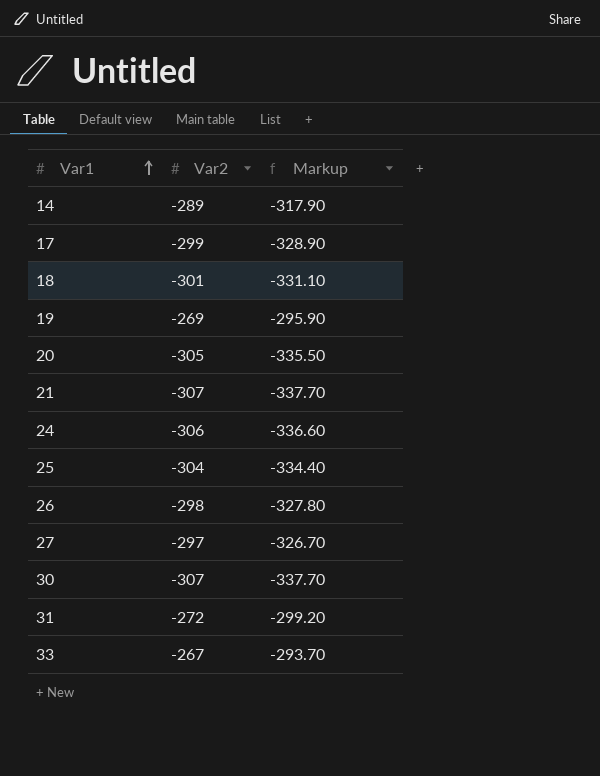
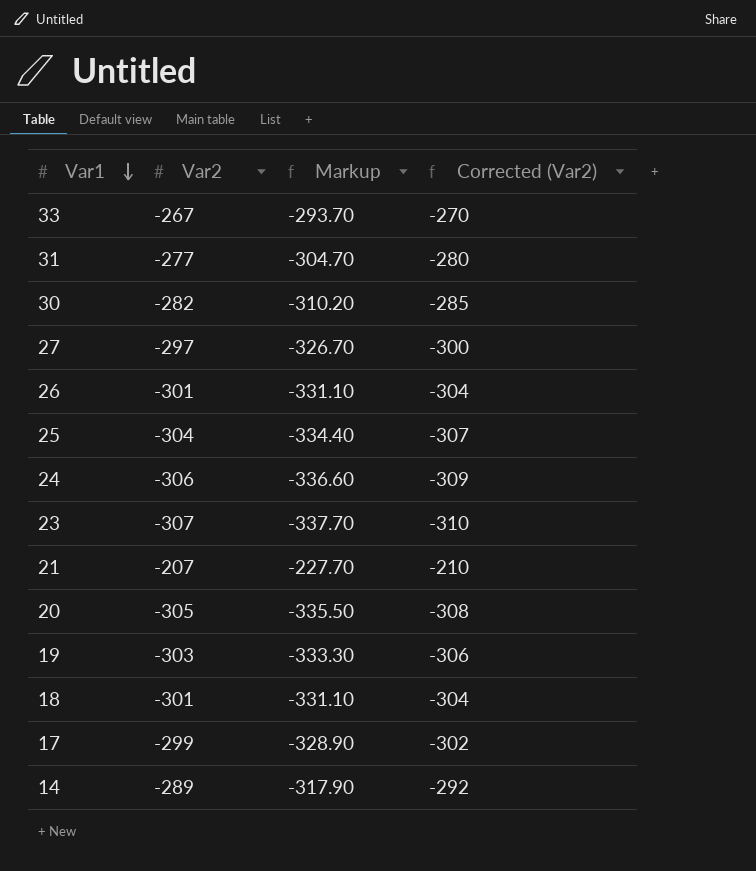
row order: Var1 ascending -> Var1 descending
column Corrected (Var2) | formula: none -> [Var2] - 3
31 | Var2: -272 -> -277
31 | Markup: -299.20 -> -304.70
30 | Var2: -307 -> -282
30 | Markup: -337.70 -> -310.20
26 | Var2: -298 -> -301
26 | Markup: -327.80 -> -331.10
row 23: none -> -307 | -337.70 | -310
21 | Var2: -307 -> -207
21 | Markup: -337.70 -> -227.70
19 | Var2: -269 -> -303
19 | Markup: -295.90 -> -333.30

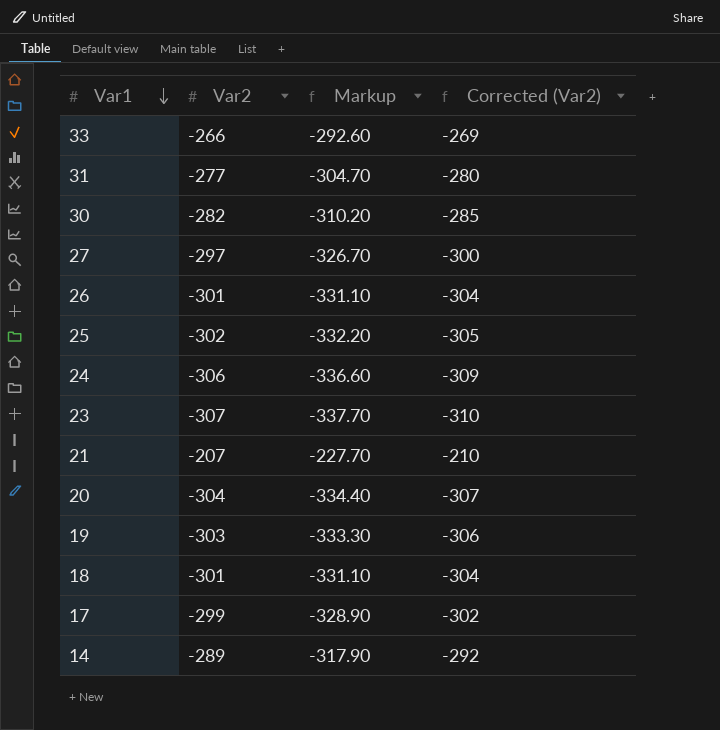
33 | Var2: -267 -> -266
33 | Markup: -293.70 -> -292.60
33 | Corrected (Var2): -270 -> -269
25 | Var2: -304 -> -302
25 | Markup: -334.40 -> -332.20
25 | Corrected (Var2): -307 -> -305
20 | Var2: -305 -> -304
20 | Markup: -335.50 -> -334.40
20 | Corrected (Var2): -308 -> -307

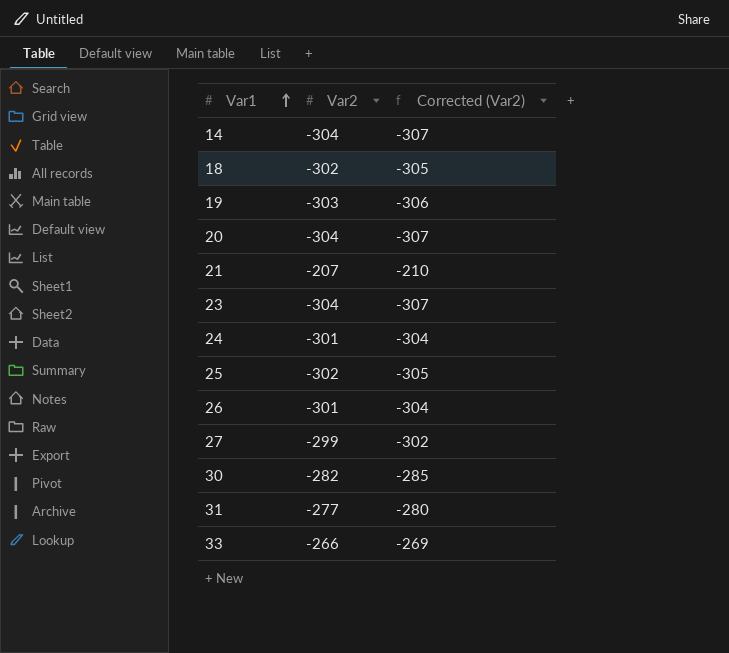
row order: Var1 descending -> Var1 ascending
column Markup | formula: [Var2] * 1.1 -> none
row 17: -299 | -328.90 | -302 -> none
14 | Var2: -289 -> -304
14 | Corrected (Var2): -292 -> -307
18 | Var2: -301 -> -302
18 | Corrected (Var2): -304 -> -305
23 | Var2: -307 -> -304
23 | Corrected (Var2): -310 -> -307
24 | Var2: -306 -> -301
24 | Corrected (Var2): -309 -> -304
27 | Var2: -297 -> -299
27 | Corrected (Var2): -300 -> -302

